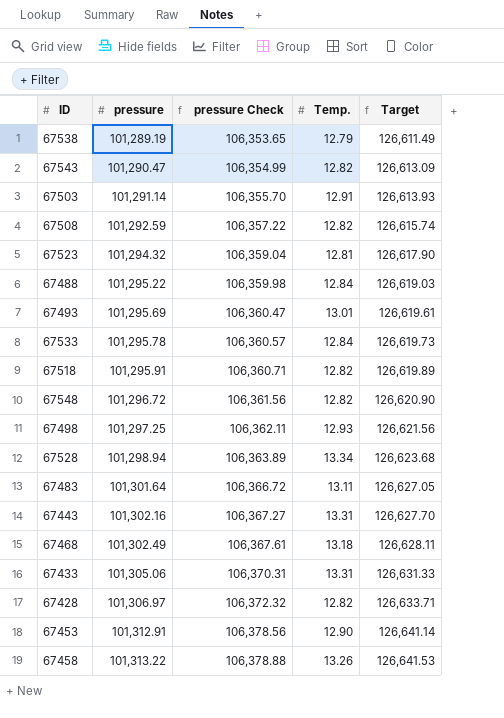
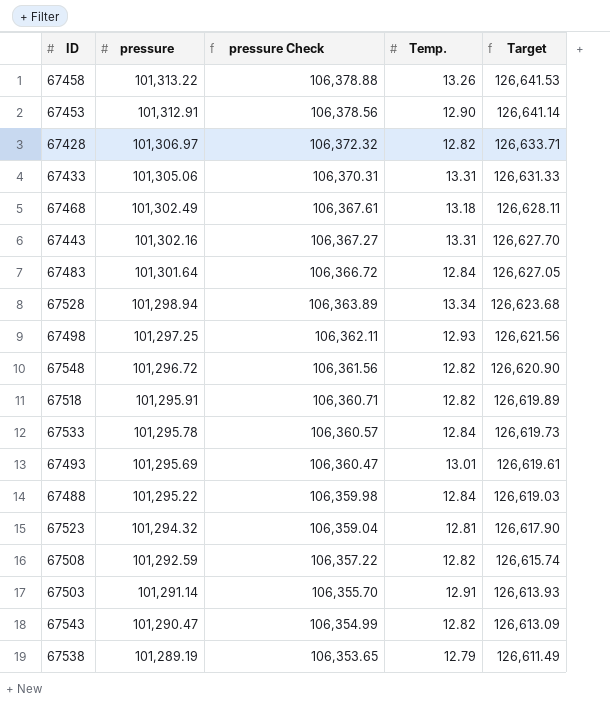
row order: pressure ascending -> pressure descending
67483 | Temp.: 13.11 -> 12.84

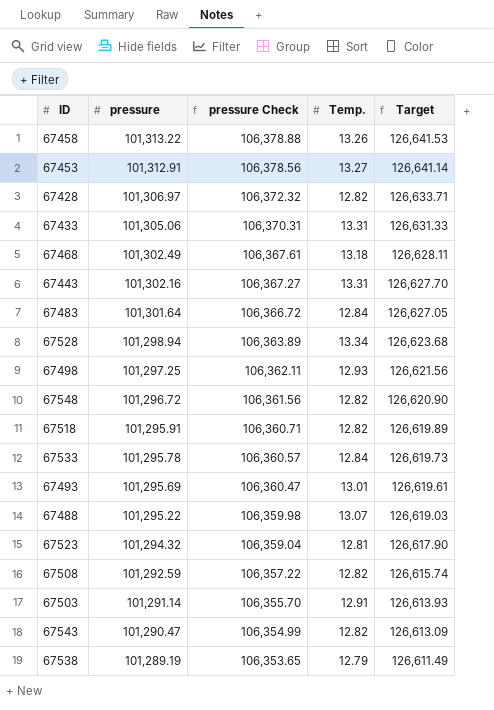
67453 | Temp.: 12.90 -> 13.27
67488 | Temp.: 12.84 -> 13.07

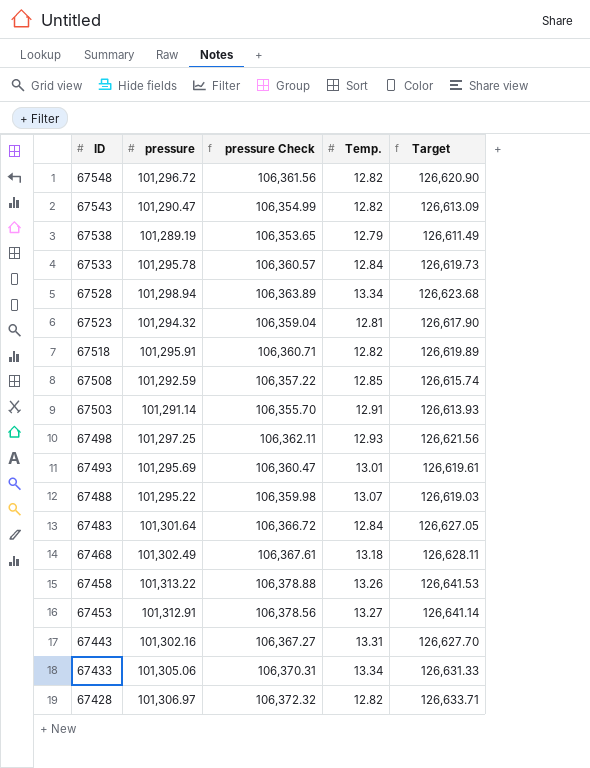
row order: pressure descending -> ID descending
67508 | Temp.: 12.82 -> 12.85
67433 | Temp.: 13.31 -> 13.34

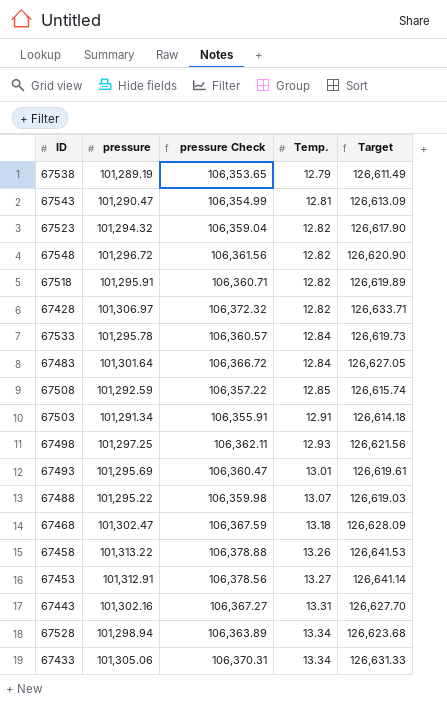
row order: ID descending -> Temp. ascending
67543 | Temp.: 12.82 -> 12.81
67523 | Temp.: 12.81 -> 12.82
67503 | pressure: 101,291.14 -> 101,291.34
67503 | pressure Check: 106,355.70 -> 106,355.91
67503 | Target: 126,613.93 -> 126,614.18
67468 | pressure: 101,302.49 -> 101,302.47
67468 | pressure Check: 106,367.61 -> 106,367.59
67468 | Target: 126,628.11 -> 126,628.09

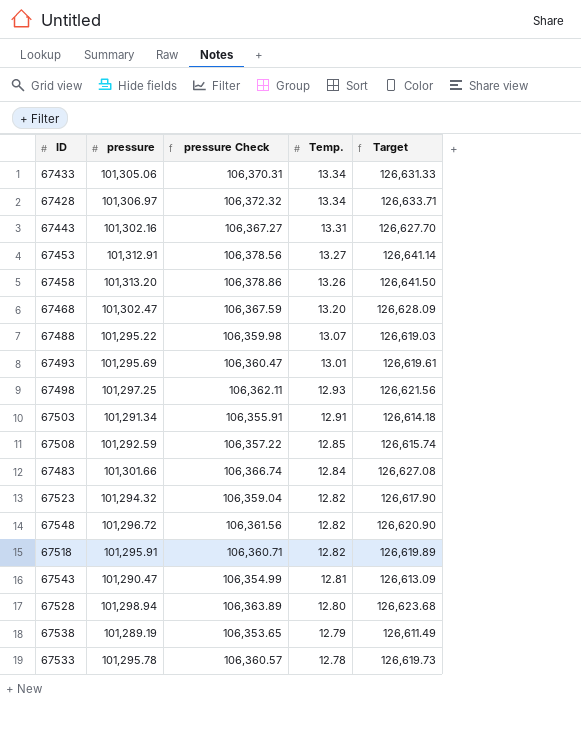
row order: Temp. ascending -> Temp. descending
67428 | Temp.: 12.82 -> 13.34
67458 | pressure: 101,313.22 -> 101,313.20
67458 | pressure Check: 106,378.88 -> 106,378.86
67458 | Target: 126,641.53 -> 126,641.50
67468 | Temp.: 13.18 -> 13.20
67483 | pressure: 101,301.64 -> 101,301.66
67483 | pressure Check: 106,366.72 -> 106,366.74
67483 | Target: 126,627.05 -> 126,627.08
67528 | Temp.: 13.34 -> 12.80
67533 | Temp.: 12.84 -> 12.78

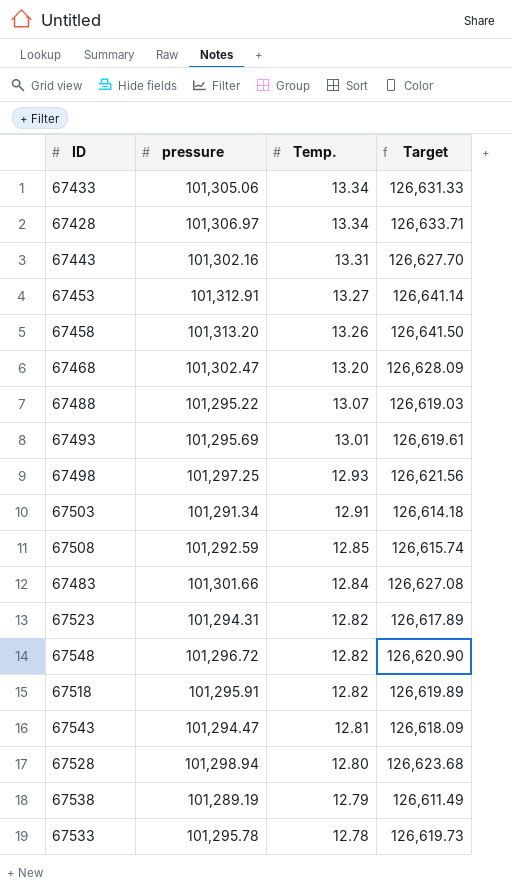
column pressure Check | formula: [pressure] * 1.05 -> none
67523 | pressure: 101,294.32 -> 101,294.31
67523 | Target: 126,617.90 -> 126,617.89
67543 | pressure: 101,290.47 -> 101,294.47
67543 | Target: 126,613.09 -> 126,618.09

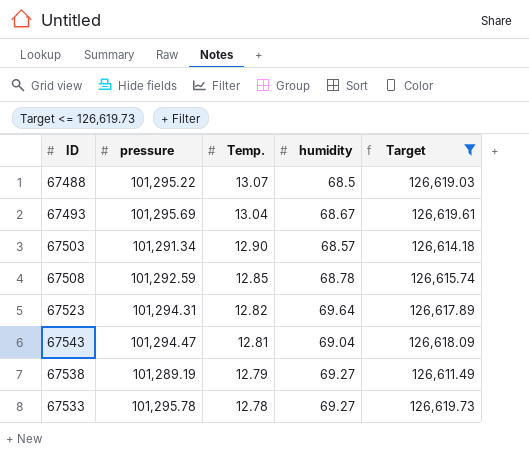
filter: none -> Target <= 126,619.73
column humidity | position: none -> 4
67493 | Temp.: 13.01 -> 13.04
67503 | Temp.: 12.91 -> 12.90

